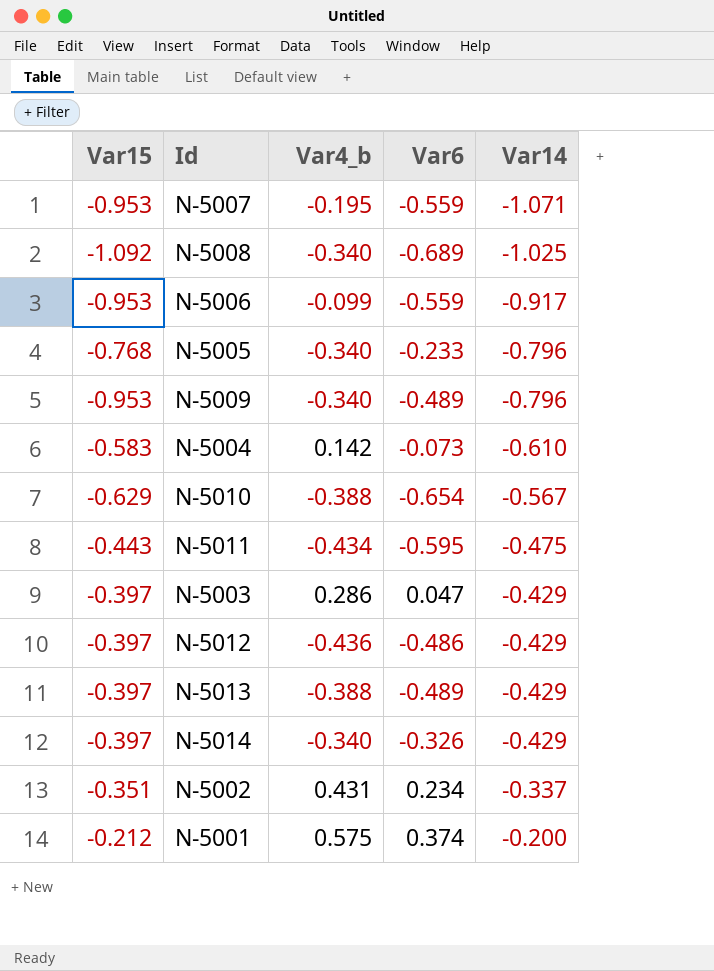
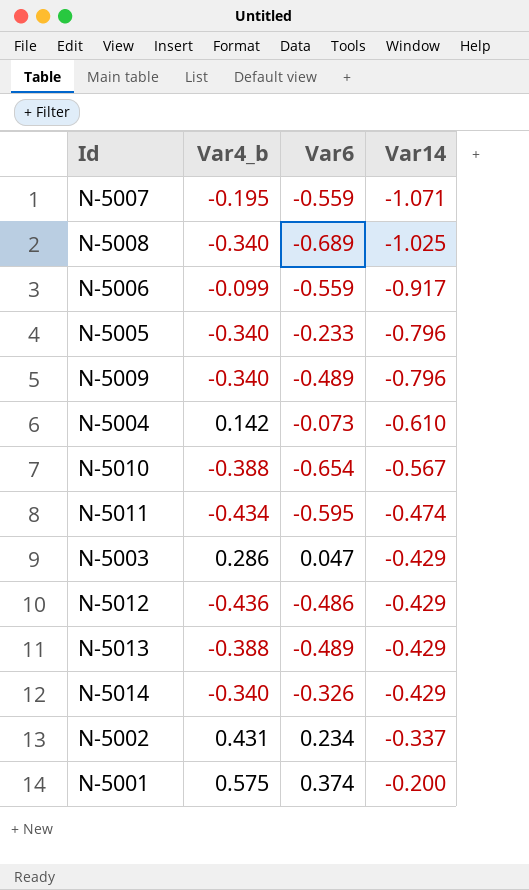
column Var15 | position: 1 -> none
N-5011 | Var14: -0.475 -> -0.474

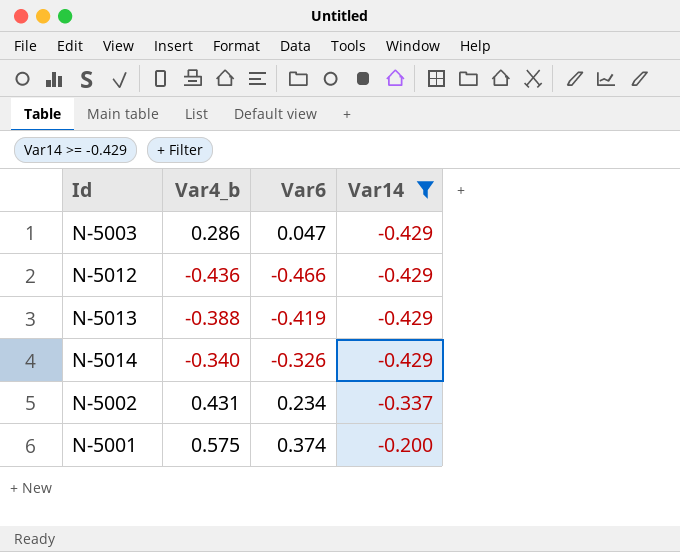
filter: none -> Var14 >= -0.429
N-5012 | Var6: -0.486 -> -0.466
N-5013 | Var6: -0.489 -> -0.419

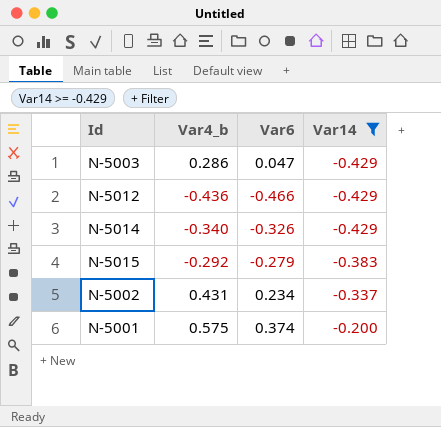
row N-5013: -0.388 | -0.419 | -0.429 -> none
row N-5015: none -> -0.292 | -0.279 | -0.383

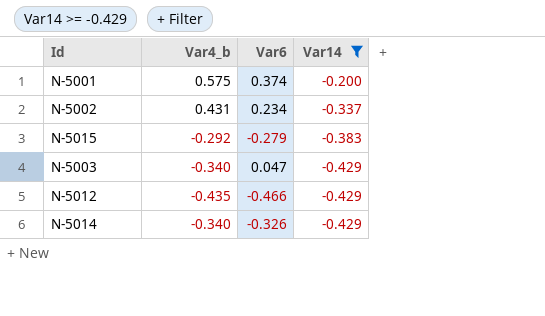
row order: Var14 ascending -> Var14 descending
N-5003 | Var4_b: 0.286 -> -0.340
N-5012 | Var4_b: -0.436 -> -0.435

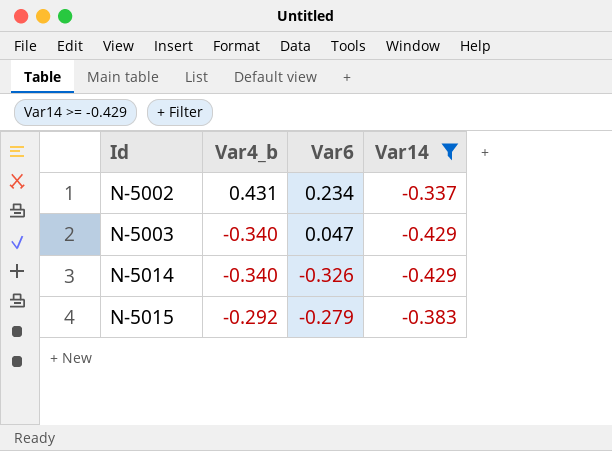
row order: Var14 descending -> Id ascending
row N-5001: 0.575 | 0.374 | -0.200 -> none
row N-5012: -0.435 | -0.466 | -0.429 -> none

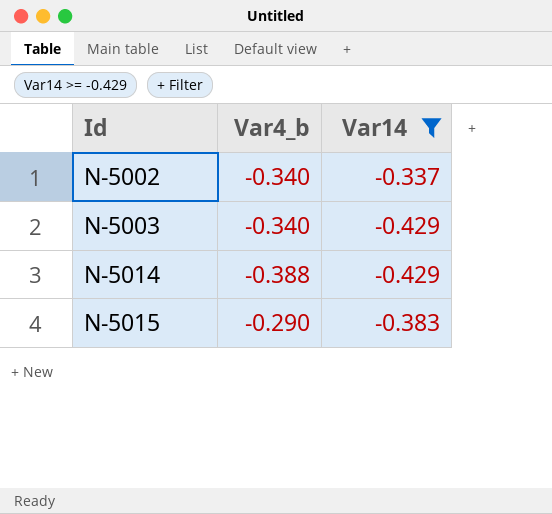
column Var6 | position: 3 -> none
N-5002 | Var4_b: 0.431 -> -0.340
N-5014 | Var4_b: -0.340 -> -0.388
N-5015 | Var4_b: -0.292 -> -0.290

